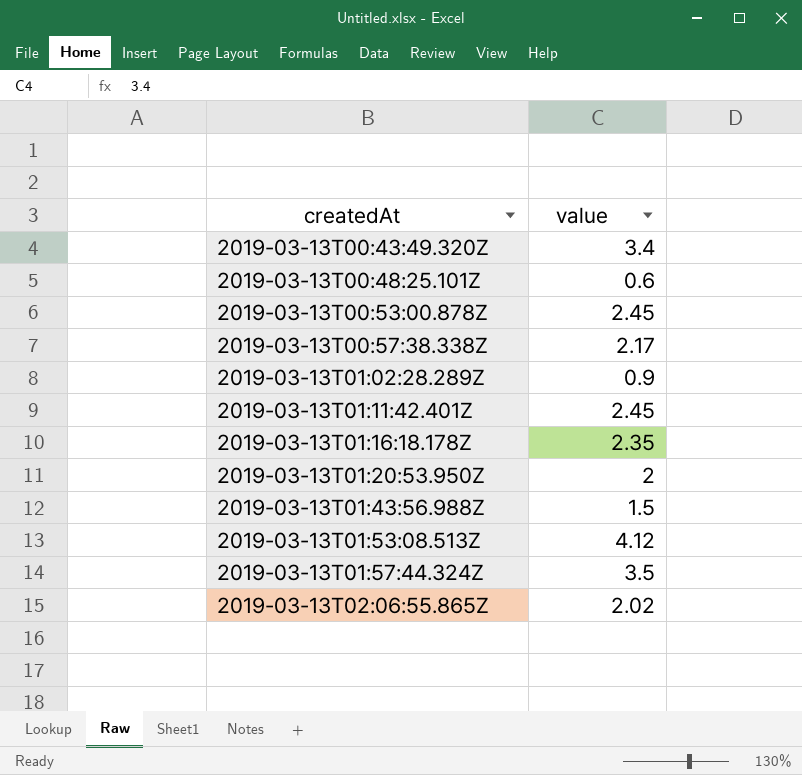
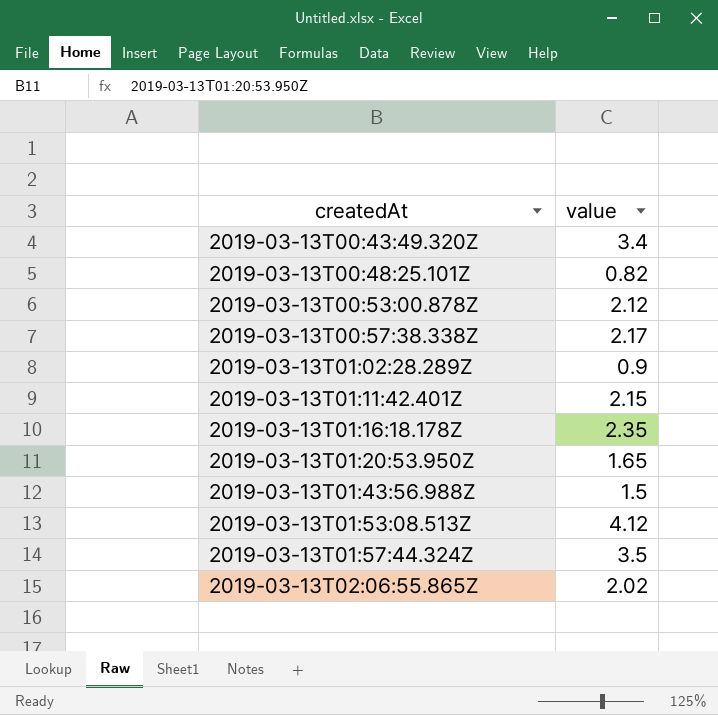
2019-03-13T00:48:25.101Z | value: 0.6 -> 0.82
2019-03-13T00:53:00.878Z | value: 2.45 -> 2.12
2019-03-13T01:11:42.401Z | value: 2.45 -> 2.15
2019-03-13T01:20:53.950Z | value: 2 -> 1.65

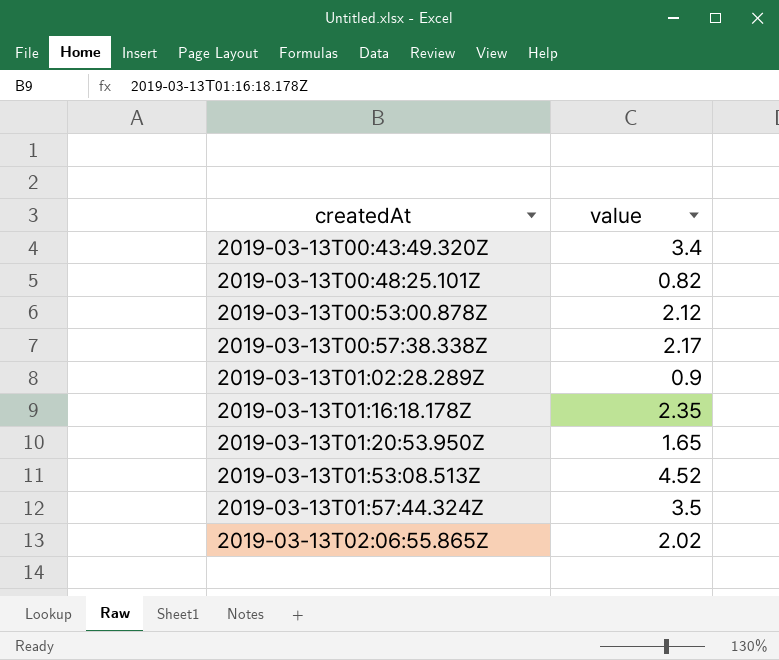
row 2019-03-13T01:11:42.401Z: 2.15 -> none
row 2019-03-13T01:43:56.988Z: 1.5 -> none
2019-03-13T01:53:08.513Z | value: 4.12 -> 4.52

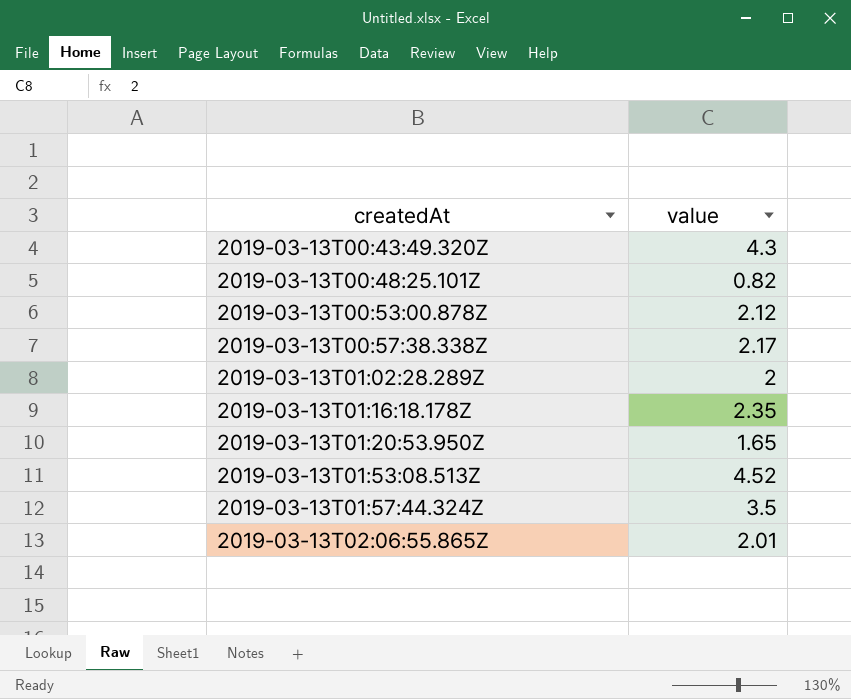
2019-03-13T00:43:49.320Z | value: 3.4 -> 4.3
2019-03-13T01:02:28.289Z | value: 0.9 -> 2
2019-03-13T02:06:55.865Z | value: 2.02 -> 2.01

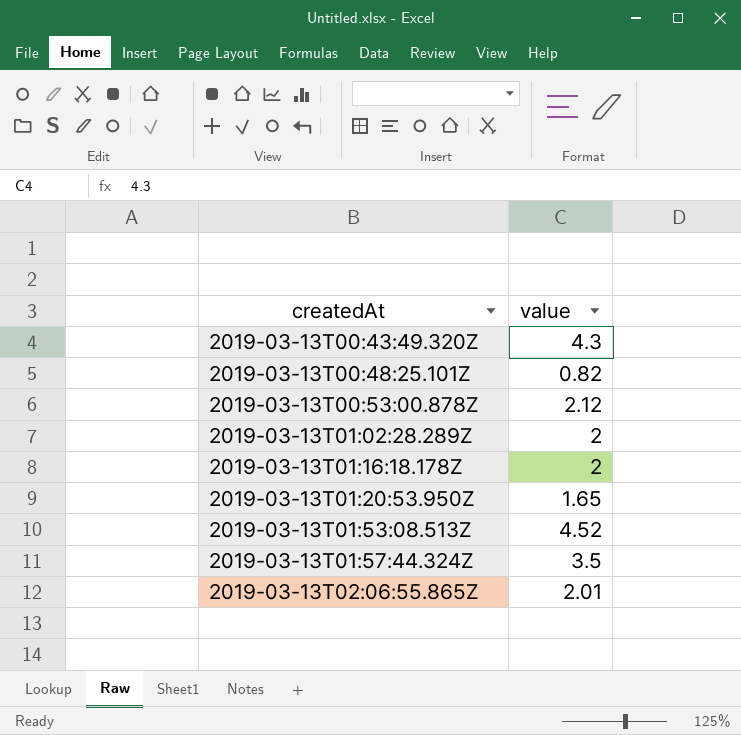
row 2019-03-13T00:57:38.338Z: 2.17 -> none
2019-03-13T01:16:18.178Z | value: 2.35 -> 2

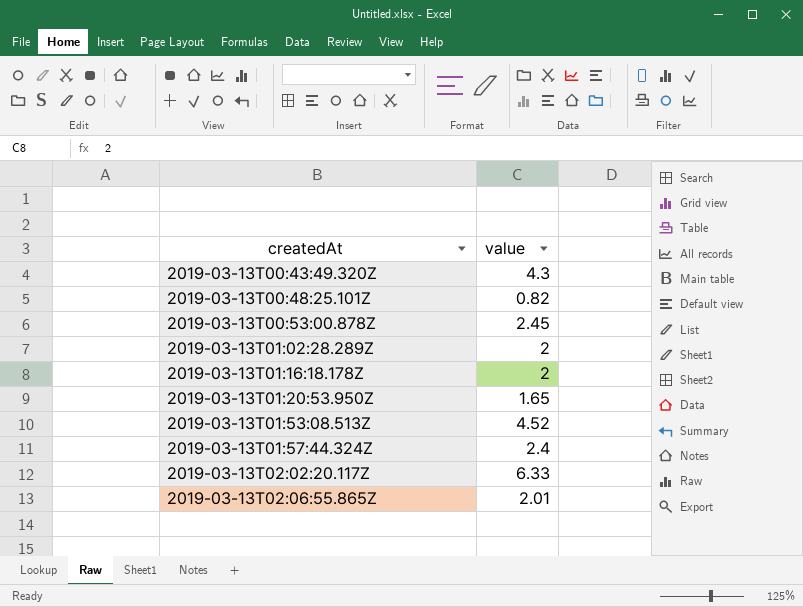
2019-03-13T00:53:00.878Z | value: 2.12 -> 2.45
2019-03-13T01:57:44.324Z | value: 3.5 -> 2.4
row 2019-03-13T02:02:20.117Z: none -> 6.33

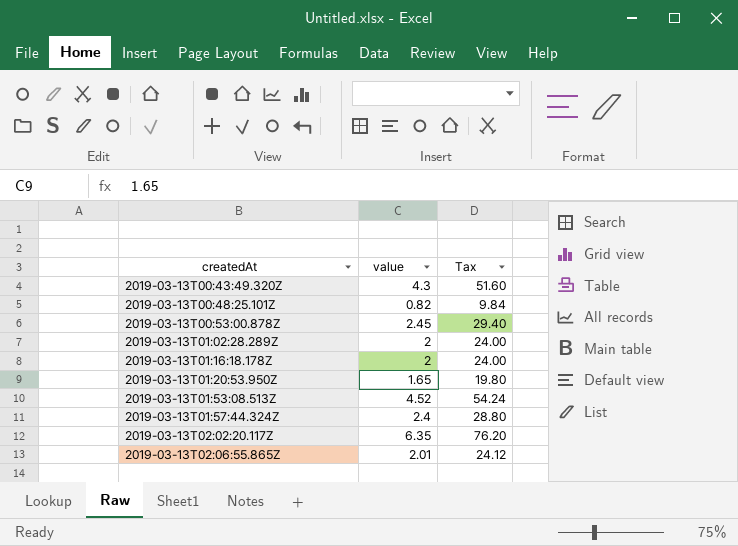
column Tax | formula: none -> [value] * 12
2019-03-13T02:02:20.117Z | value: 6.33 -> 6.35

